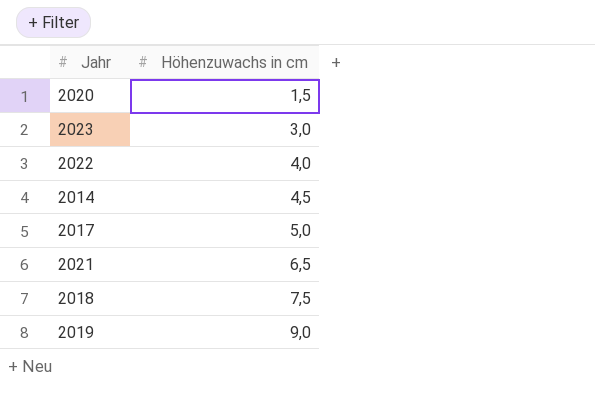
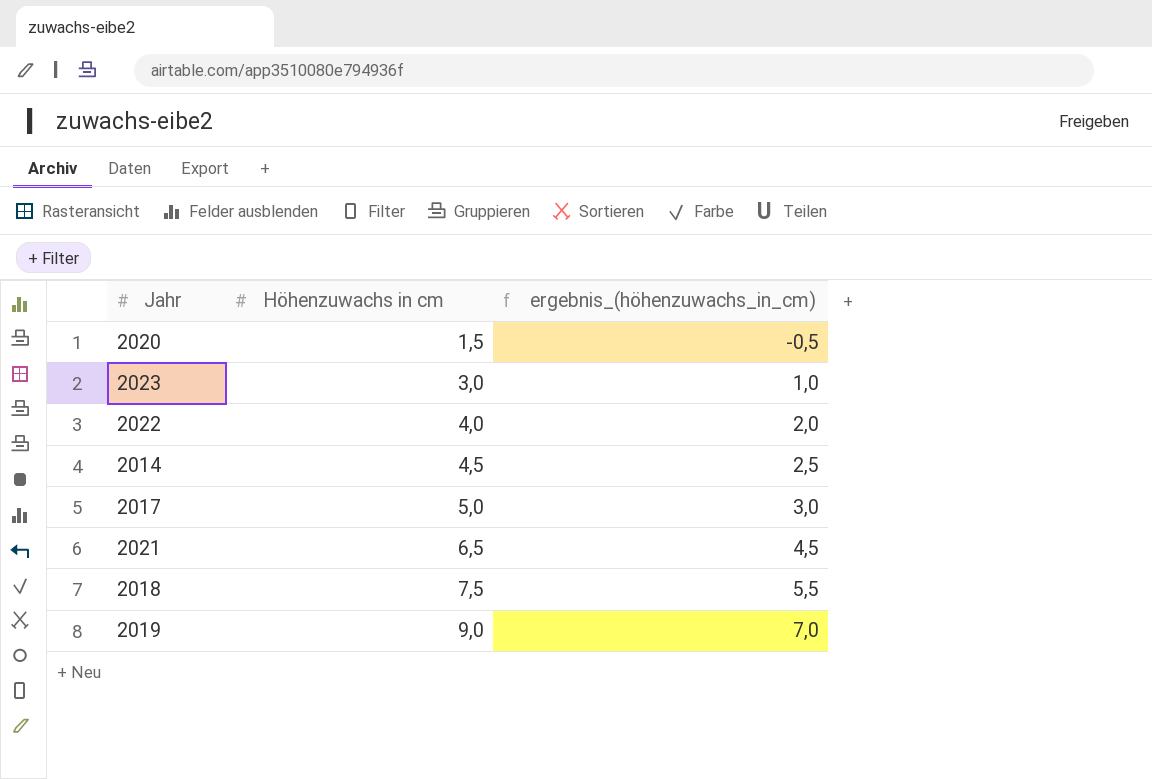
column ergebnis_(höhenzuwachs_in_cm) | formula: none -> [Höhenzuwachs in cm] - 2

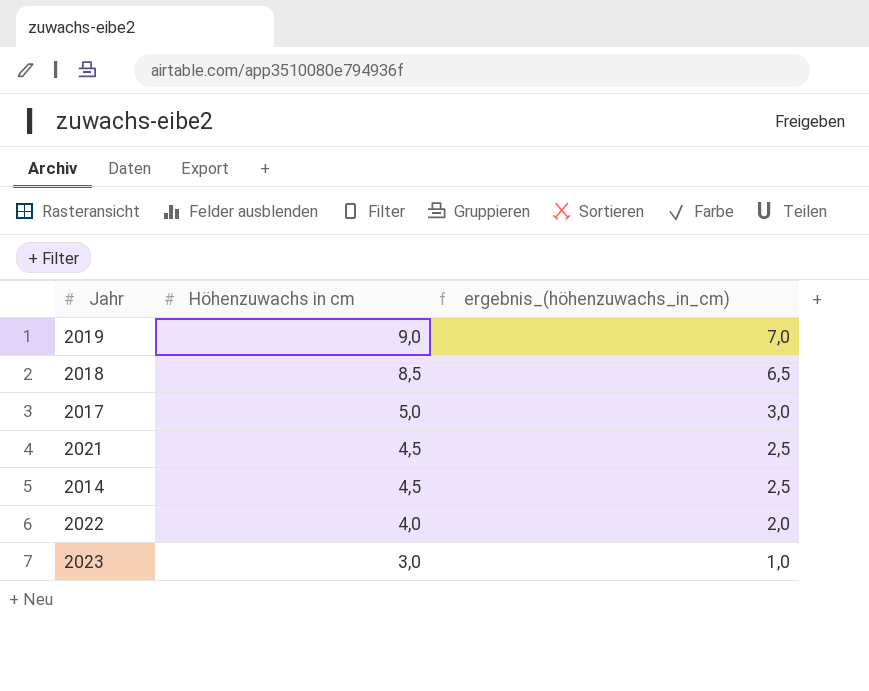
row order: Höhenzuwachs in cm ascending -> Höhenzuwachs in cm descending
row 2020: 1,5 | -0,5 -> none
2018 | Höhenzuwachs in cm: 7,5 -> 8,5
2018 | ergebnis_(höhenzuwachs_in_cm): 5,5 -> 6,5
2021 | Höhenzuwachs in cm: 6,5 -> 4,5
2021 | ergebnis_(höhenzuwachs_in_cm): 4,5 -> 2,5

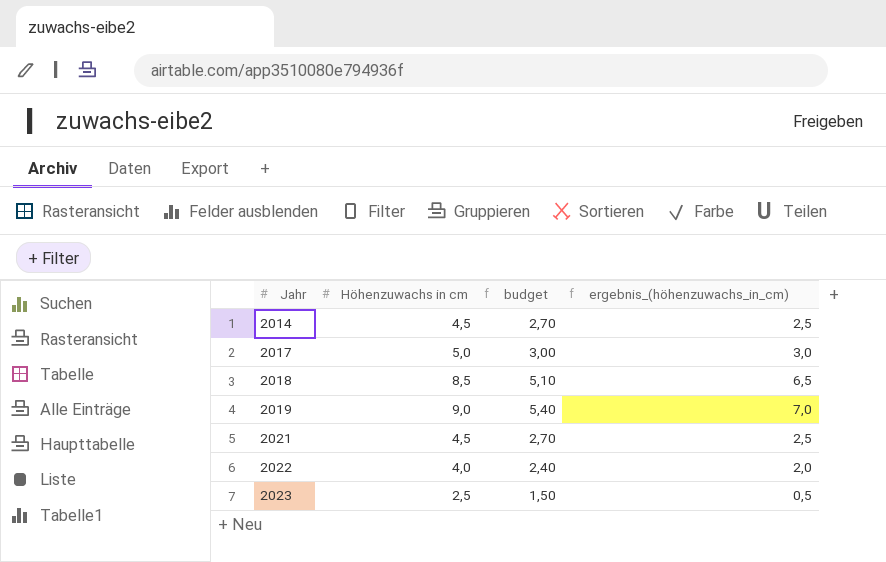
row order: Höhenzuwachs in cm descending -> Jahr ascending
column budget | formula: none -> [Höhenzuwachs in cm] * 0,6
2023 | Höhenzuwachs in cm: 3,0 -> 2,5
2023 | ergebnis_(höhenzuwachs_in_cm): 1,0 -> 0,5

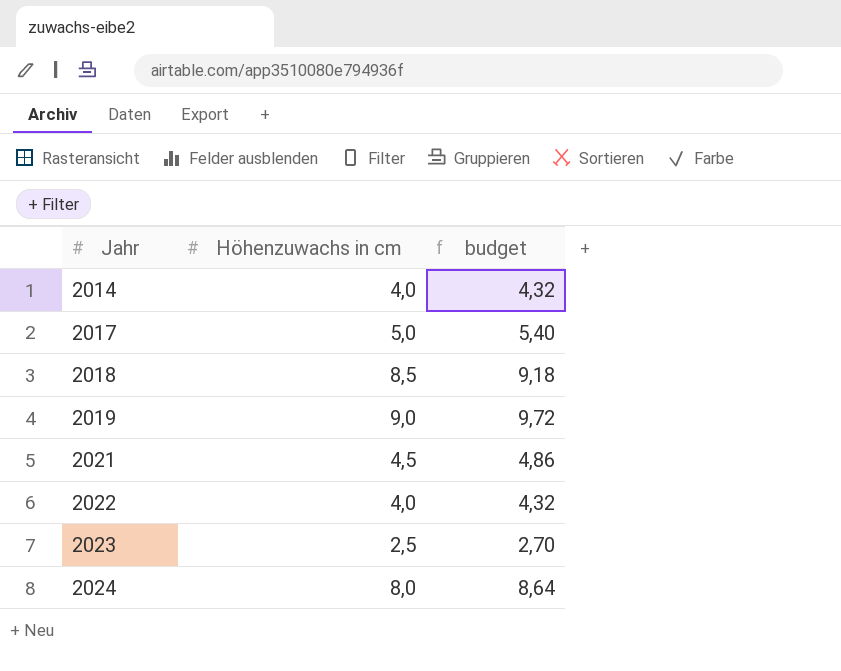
column ergebnis_(höhenzuwachs_in_cm) | formula: [Höhenzuwachs in cm] - 2 -> none
column budget | formula: [Höhenzuwachs in cm] * 0,6 -> [Höhenzuwachs in cm] * 1,08
2014 | Höhenzuwachs in cm: 4,5 -> 4,0
row 2024: none -> 8,0 | 8,64

